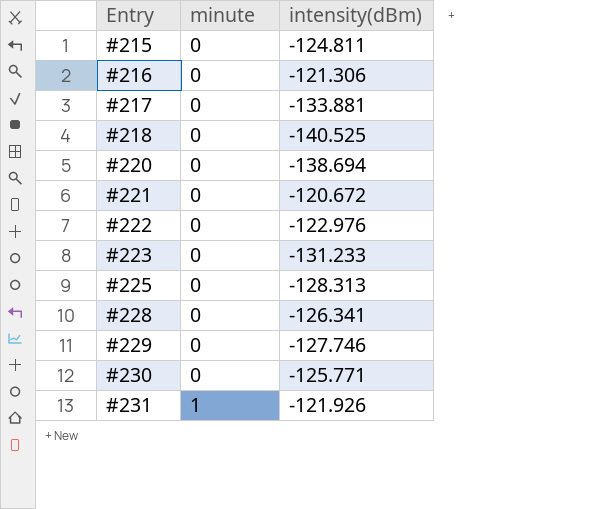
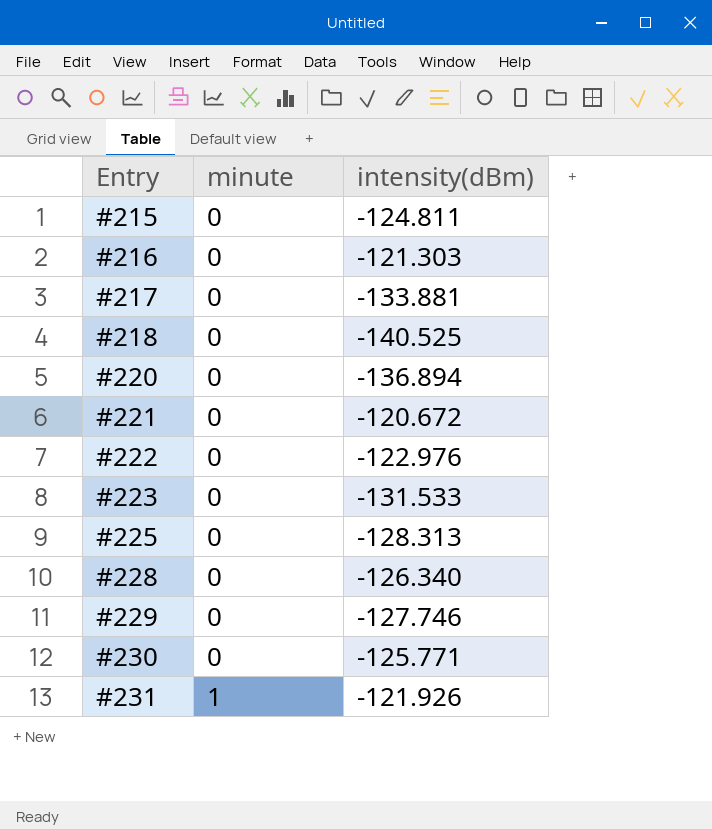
#216 | intensity(dBm): -121.306 -> -121.303
#220 | intensity(dBm): -138.694 -> -136.894
#223 | intensity(dBm): -131.233 -> -131.533
#228 | intensity(dBm): -126.341 -> -126.340

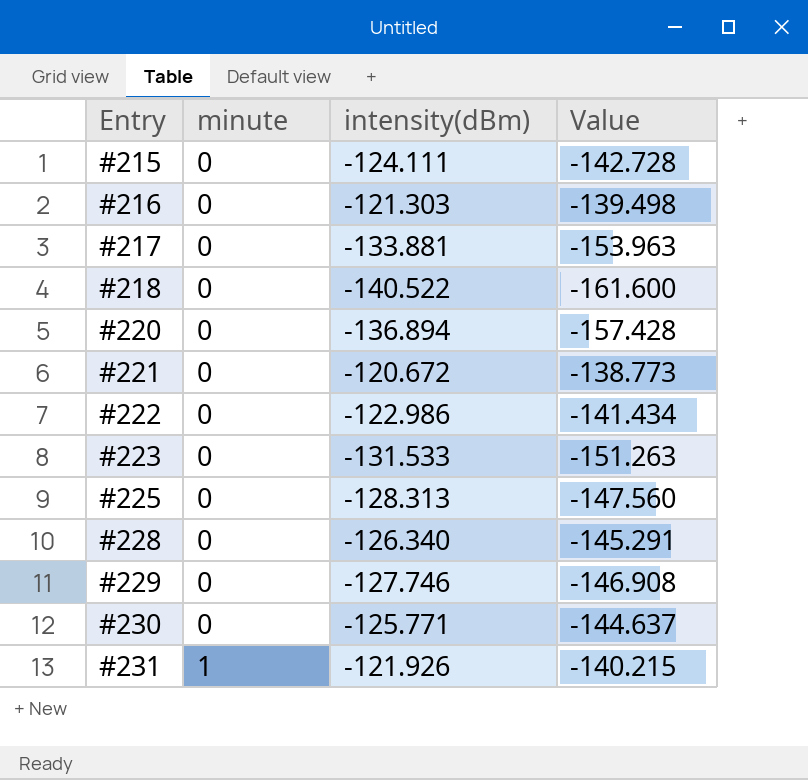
column Value | formula: none -> [intensity(dBm)] * 1.15
#215 | intensity(dBm): -124.811 -> -124.111
#218 | intensity(dBm): -140.525 -> -140.522
#222 | intensity(dBm): -122.976 -> -122.986

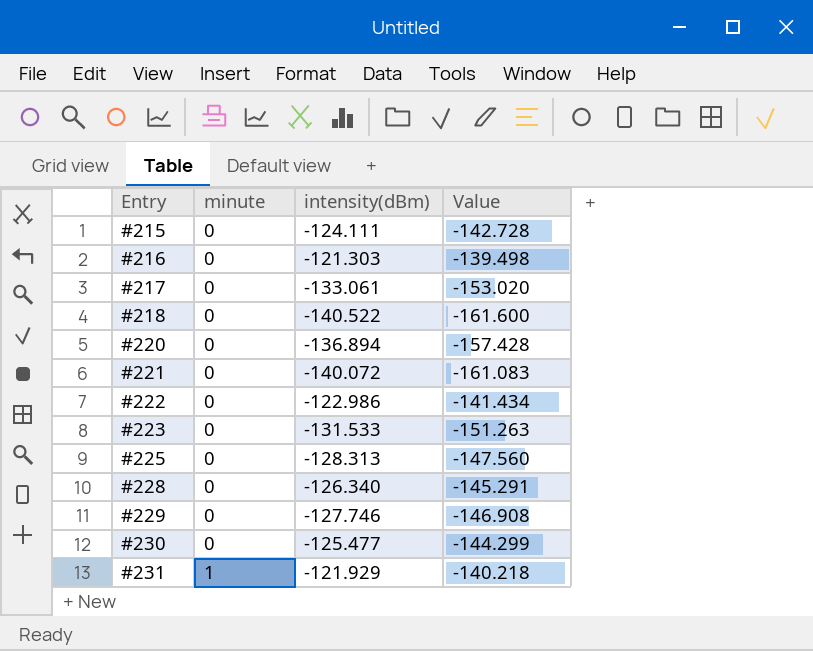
#217 | intensity(dBm): -133.881 -> -133.061
#217 | Value: -153.963 -> -153.020
#221 | intensity(dBm): -120.672 -> -140.072
#221 | Value: -138.773 -> -161.083
#230 | intensity(dBm): -125.771 -> -125.477
#230 | Value: -144.637 -> -144.299
#231 | intensity(dBm): -121.926 -> -121.929
#231 | Value: -140.215 -> -140.218

